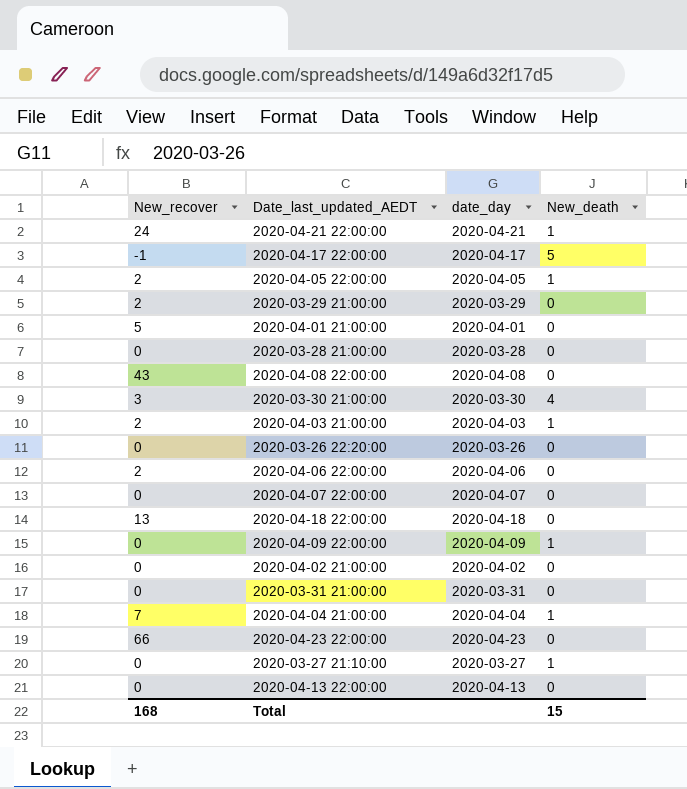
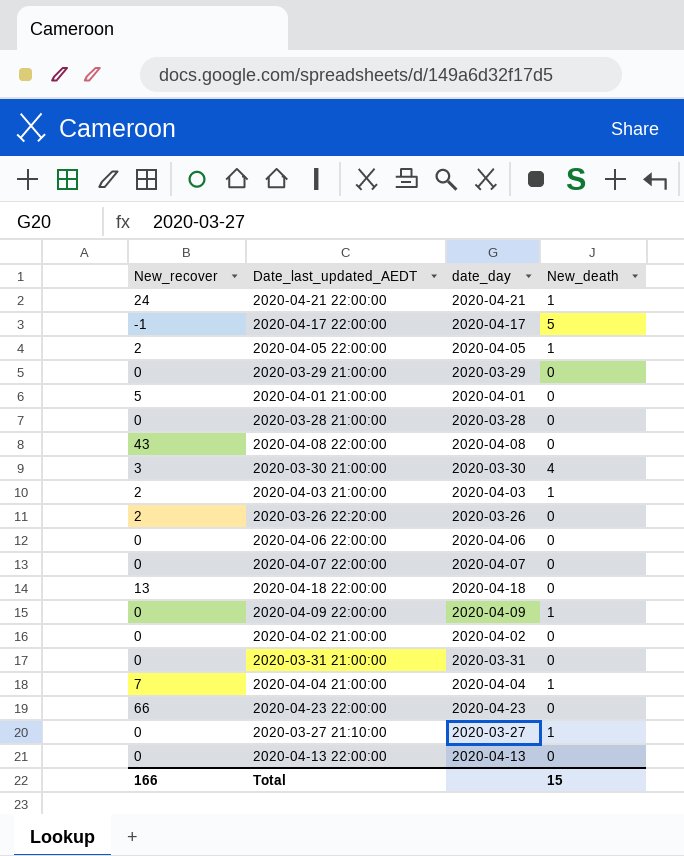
2020-03-29 21:00:00 | New_recover: 2 -> 0
2020-03-26 22:20:00 | New_recover: 0 -> 2
2020-04-06 22:00:00 | New_recover: 2 -> 0
Total | New_recover: 168 -> 166

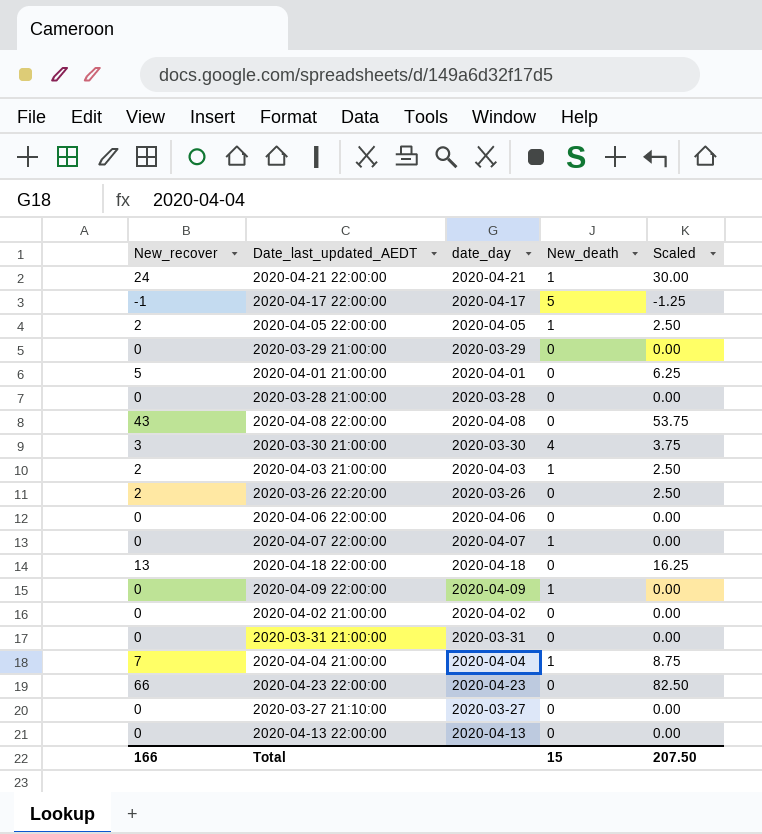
column Scaled | formula: none -> [New_recover] * 1.25
2020-04-07 22:00:00 | New_death: 0 -> 1
2020-03-27 21:10:00 | New_death: 1 -> 0

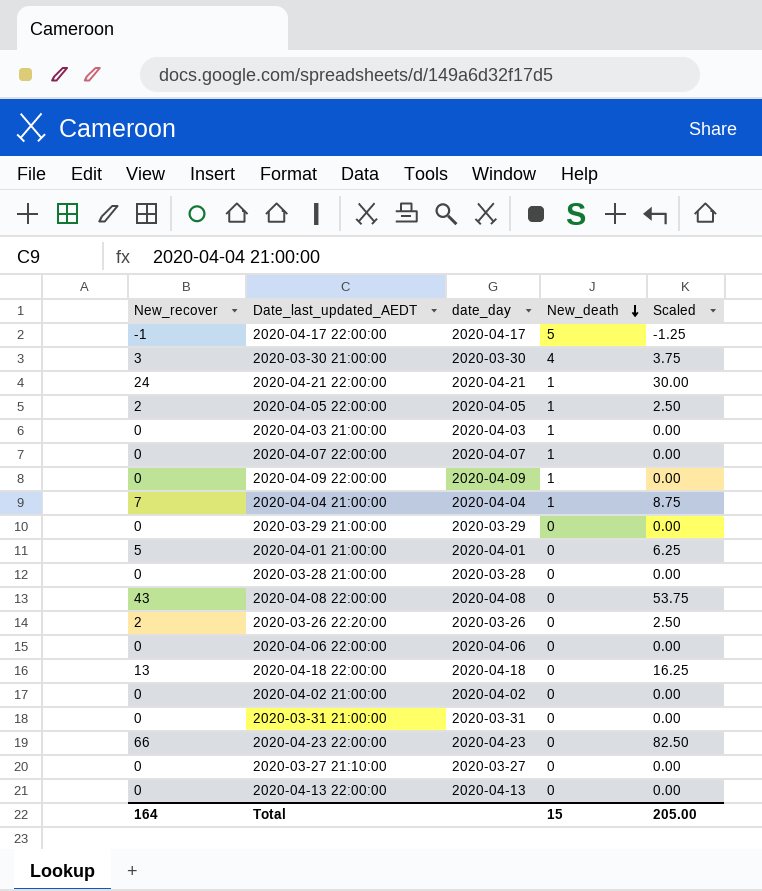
row order: none -> New_death descending
2020-04-03 21:00:00 | New_recover: 2 -> 0
2020-04-03 21:00:00 | Scaled: 2.50 -> 0.00
Total | New_recover: 166 -> 164
Total | Scaled: 207.50 -> 205.00

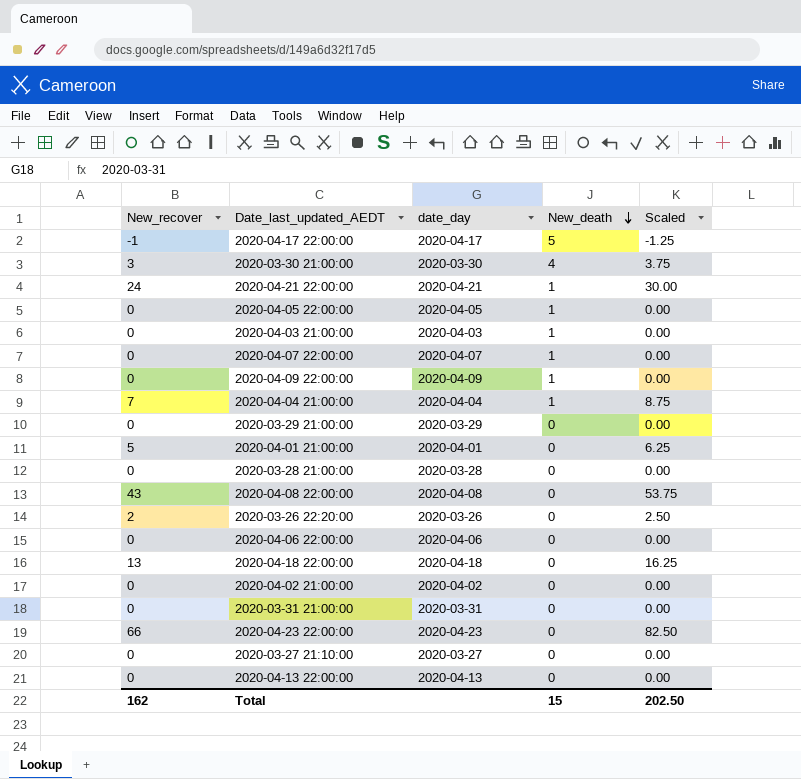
2020-04-05 22:00:00 | New_recover: 2 -> 0
2020-04-05 22:00:00 | Scaled: 2.50 -> 0.00
Total | New_recover: 164 -> 162
Total | Scaled: 205.00 -> 202.50

